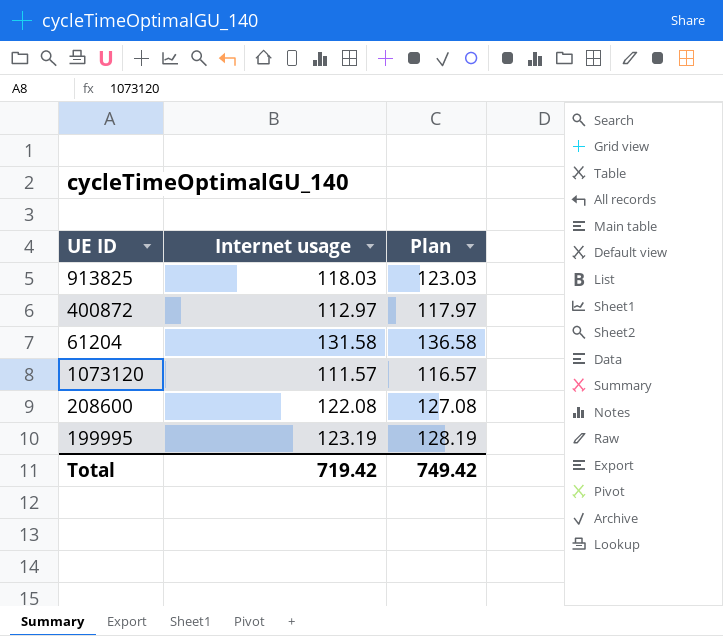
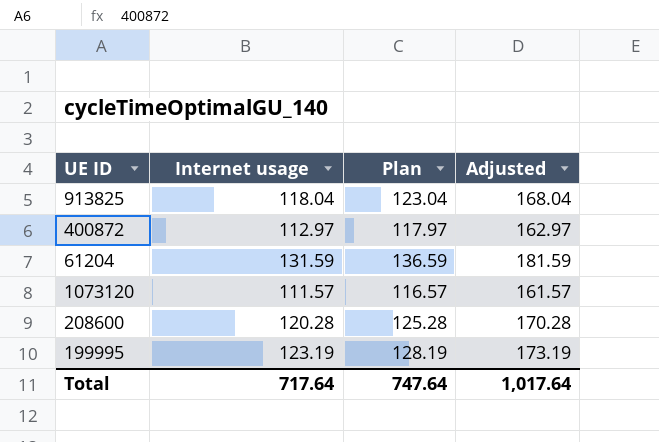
column Adjusted | formula: none -> [Internet usage] + 50
913825 | Internet usage: 118.03 -> 118.04
913825 | Plan: 123.03 -> 123.04
61204 | Internet usage: 131.58 -> 131.59
61204 | Plan: 136.58 -> 136.59
208600 | Internet usage: 122.08 -> 120.28
208600 | Plan: 127.08 -> 125.28
Total | Internet usage: 719.42 -> 717.64
Total | Plan: 749.42 -> 747.64

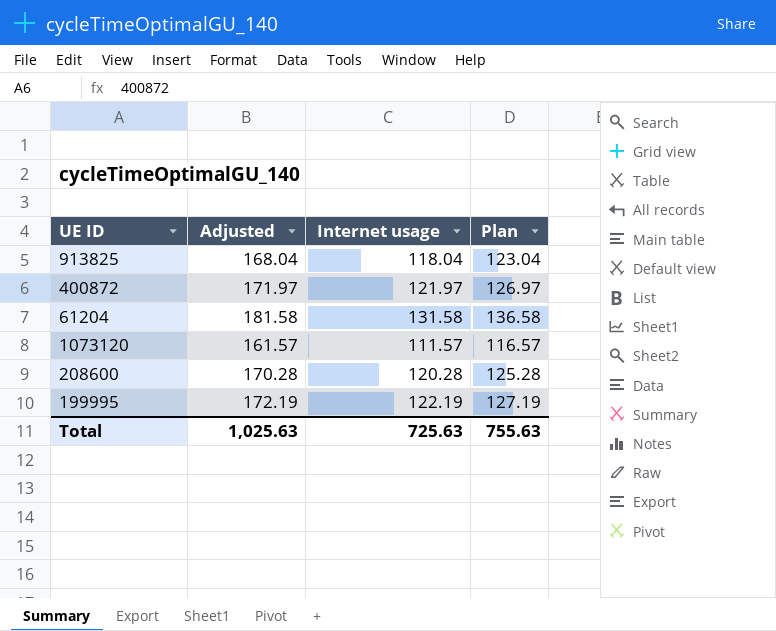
column Adjusted | position: 4 -> 2
400872 | Adjusted: 162.97 -> 171.97
400872 | Internet usage: 112.97 -> 121.97
400872 | Plan: 117.97 -> 126.97
61204 | Adjusted: 181.59 -> 181.58
61204 | Internet usage: 131.59 -> 131.58
61204 | Plan: 136.59 -> 136.58
199995 | Adjusted: 173.19 -> 172.19
199995 | Internet usage: 123.19 -> 122.19
199995 | Plan: 128.19 -> 127.19
Total | Adjusted: 1,017.64 -> 1,025.63
Total | Internet usage: 717.64 -> 725.63
Total | Plan: 747.64 -> 755.63

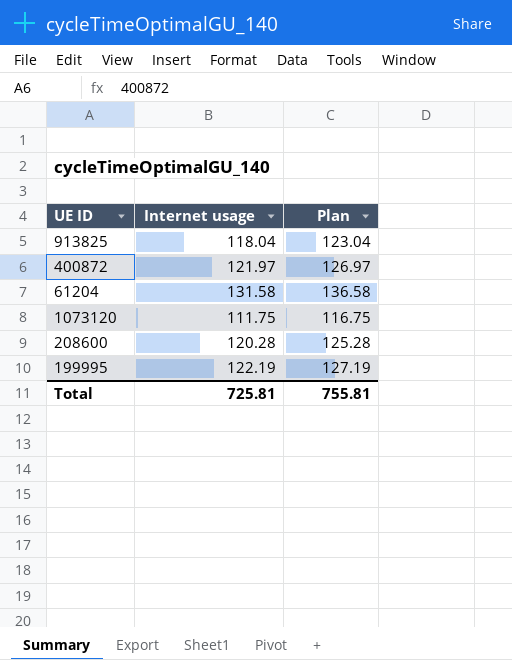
column Adjusted | formula: [Internet usage] + 50 -> none
1073120 | Internet usage: 111.57 -> 111.75
1073120 | Plan: 116.57 -> 116.75
Total | Internet usage: 725.63 -> 725.81
Total | Plan: 755.63 -> 755.81

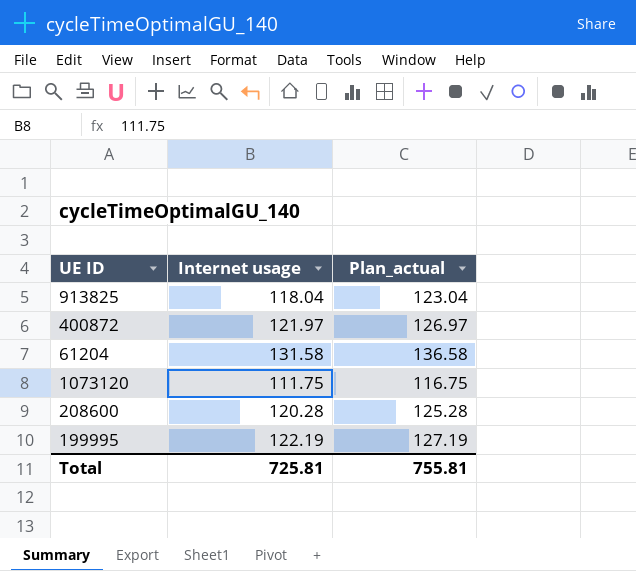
column name: Plan -> Plan_actual

